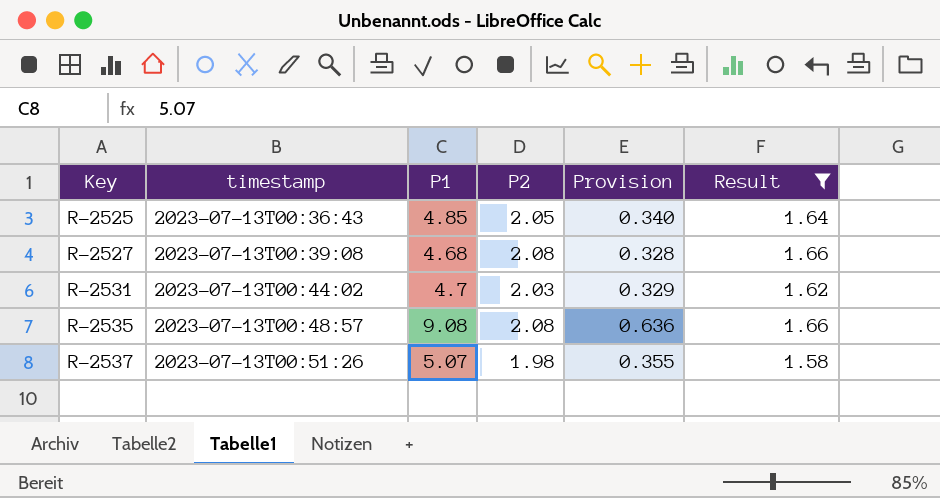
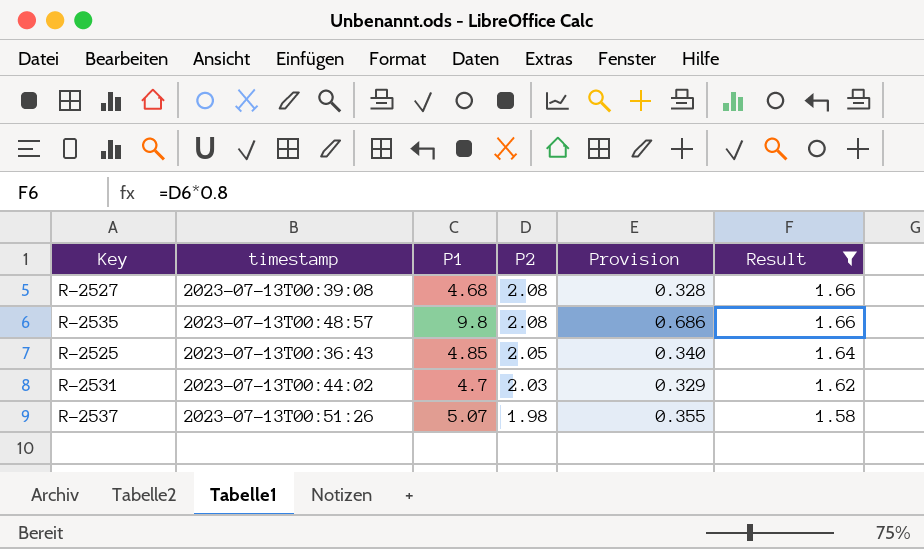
row order: Key ascending -> P2 descending
R-2535 | P1: 9.08 -> 9.8
R-2535 | Provision: 0.636 -> 0.686

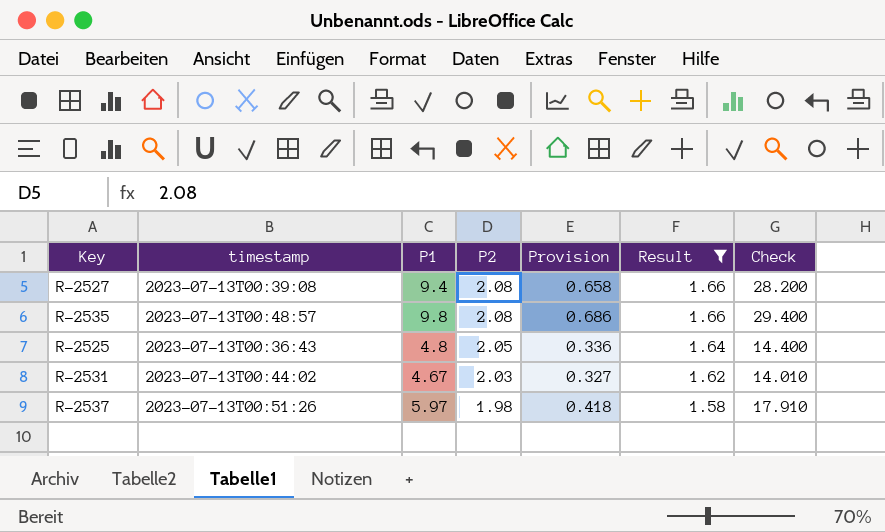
column Check | formula: none -> [P1] * 3
R-2527 | P1: 4.68 -> 9.4
R-2527 | Provision: 0.328 -> 0.658
R-2525 | P1: 4.85 -> 4.8
R-2525 | Provision: 0.340 -> 0.336
R-2531 | P1: 4.7 -> 4.67
R-2531 | Provision: 0.329 -> 0.327
R-2537 | P1: 5.07 -> 5.97
R-2537 | Provision: 0.355 -> 0.418

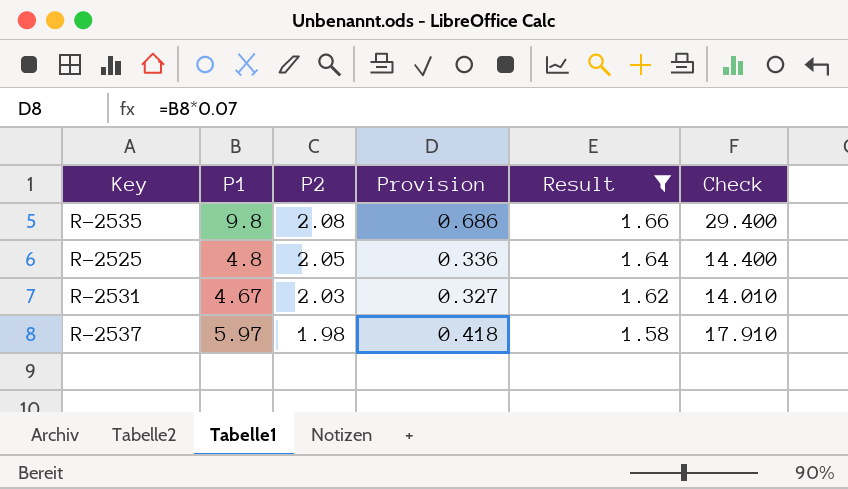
column timestamp | position: 2 -> none
row R-2527: 2023-07-13T00:39:08 | 9.4 | 2.08 | 0.658 | 1.66 | 28.200 -> none

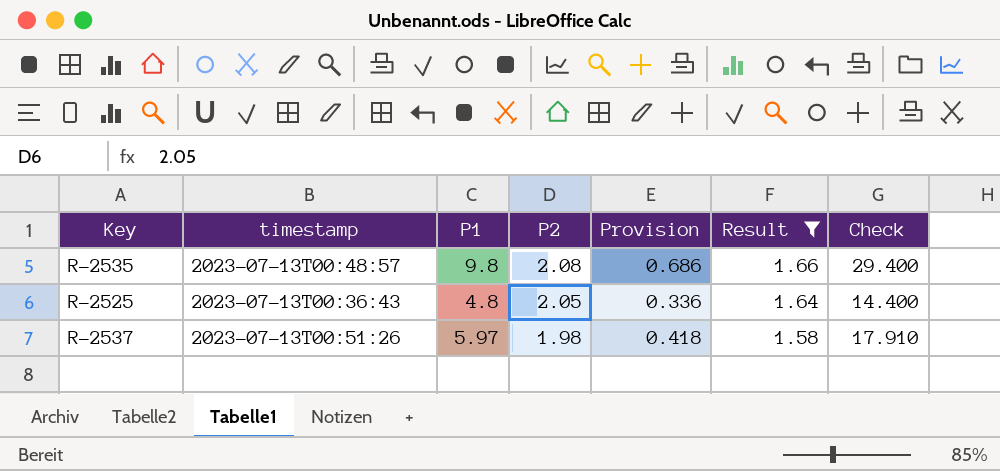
column timestamp | position: none -> 2
row R-2531: 4.67 | 2.03 | 0.327 | 1.62 | 14.010 -> none

